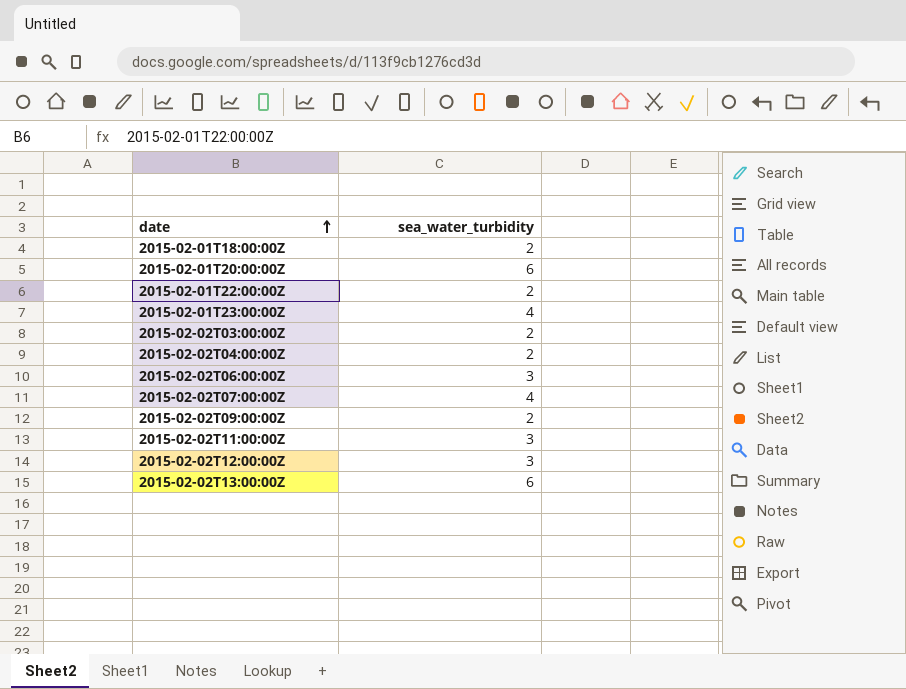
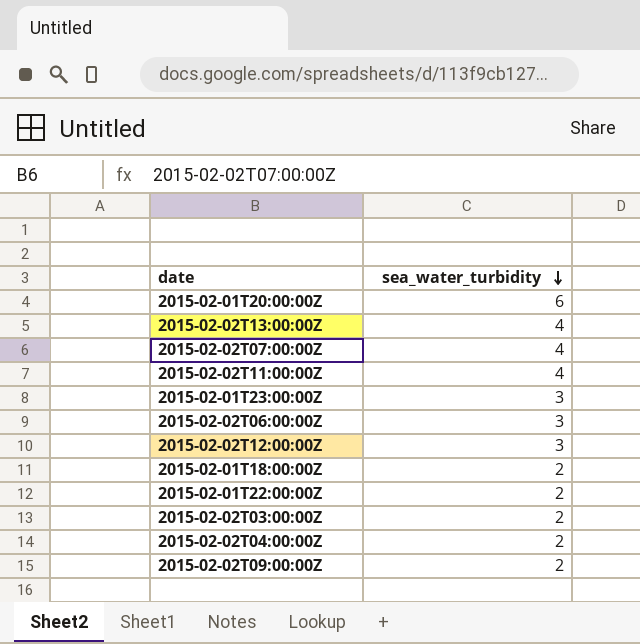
row order: date ascending -> sea_water_turbidity descending
2015-02-02T13:00:00Z | sea_water_turbidity: 6 -> 4
2015-02-02T11:00:00Z | sea_water_turbidity: 3 -> 4
2015-02-01T23:00:00Z | sea_water_turbidity: 4 -> 3

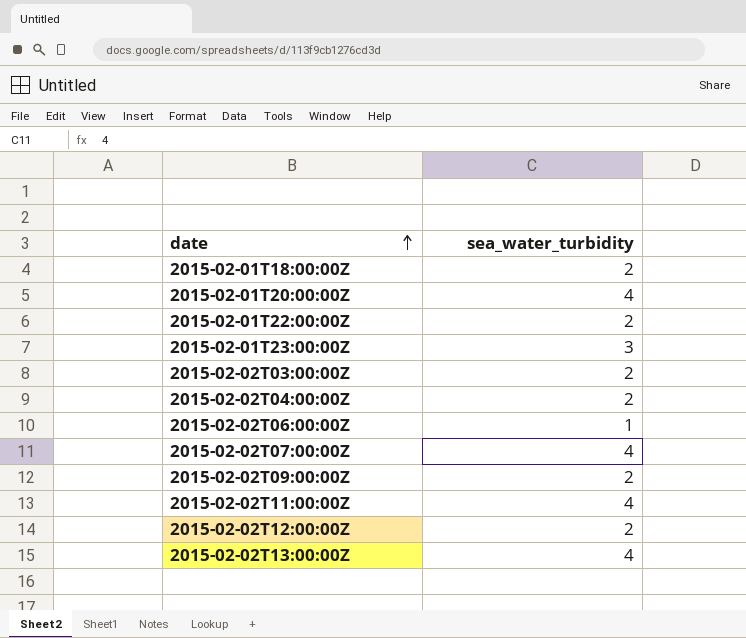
row order: sea_water_turbidity descending -> date ascending
2015-02-01T20:00:00Z | sea_water_turbidity: 6 -> 4
2015-02-02T06:00:00Z | sea_water_turbidity: 3 -> 1
2015-02-02T12:00:00Z | sea_water_turbidity: 3 -> 2

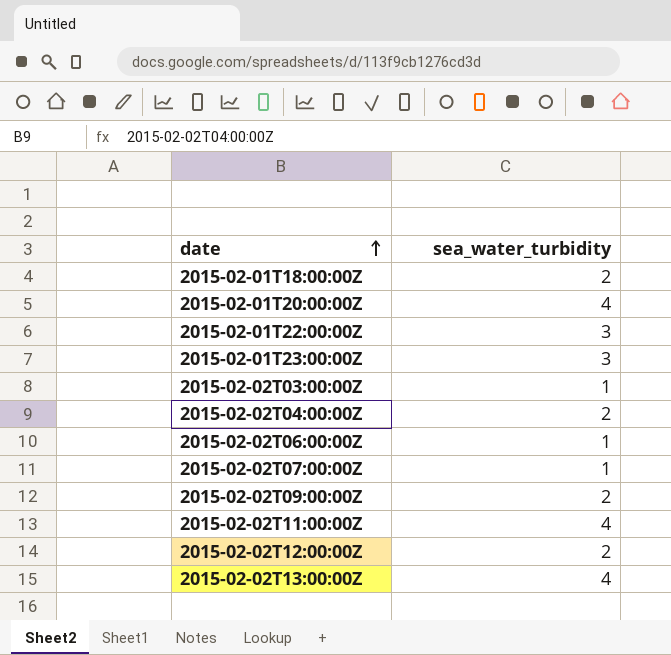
2015-02-01T22:00:00Z | sea_water_turbidity: 2 -> 3
2015-02-02T03:00:00Z | sea_water_turbidity: 2 -> 1
2015-02-02T07:00:00Z | sea_water_turbidity: 4 -> 1

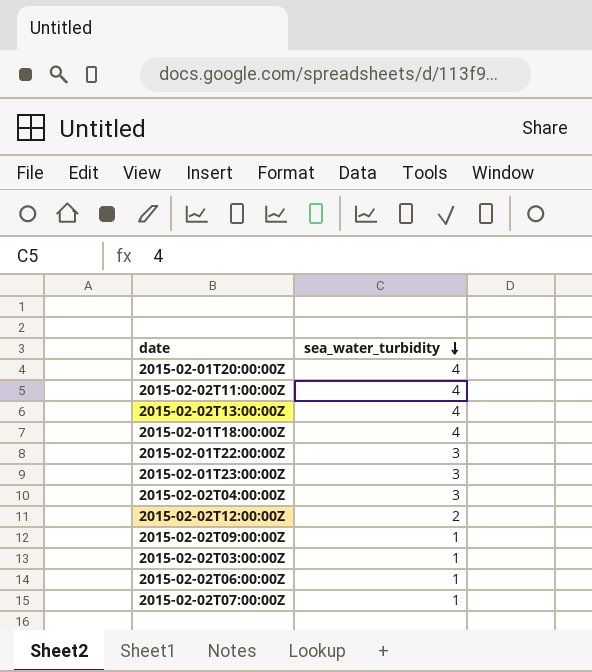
row order: date ascending -> sea_water_turbidity descending
2015-02-01T18:00:00Z | sea_water_turbidity: 2 -> 4
2015-02-02T04:00:00Z | sea_water_turbidity: 2 -> 3
2015-02-02T09:00:00Z | sea_water_turbidity: 2 -> 1

